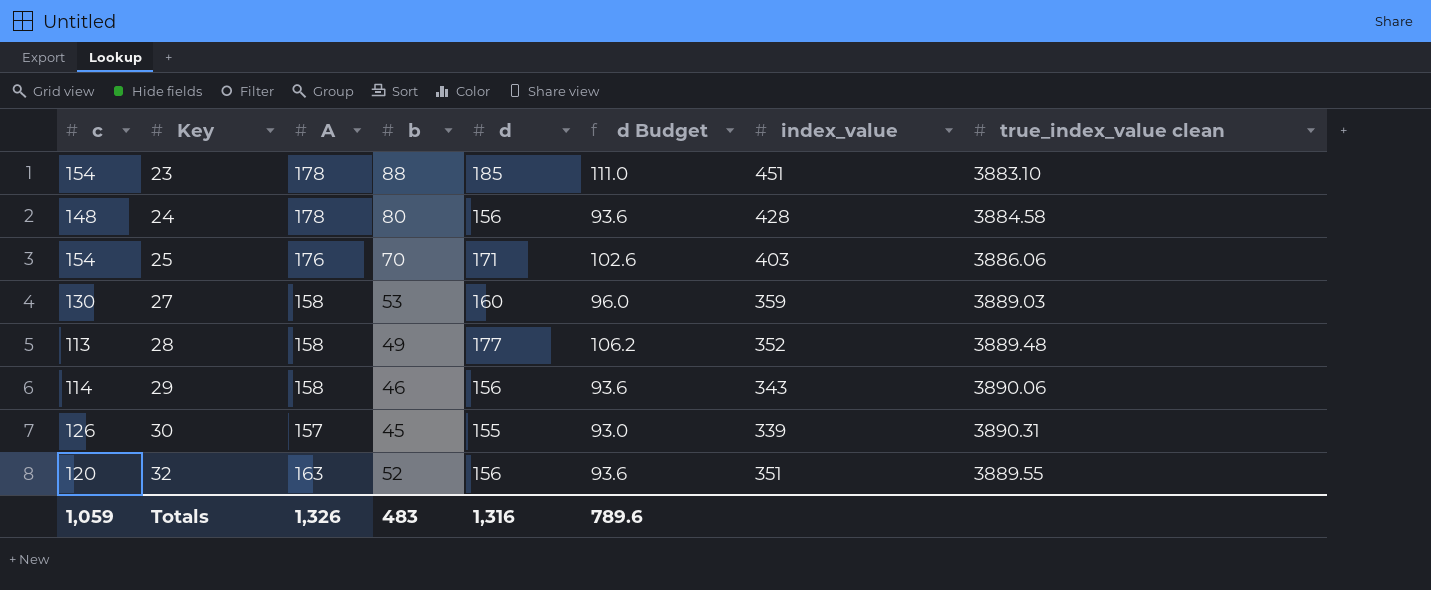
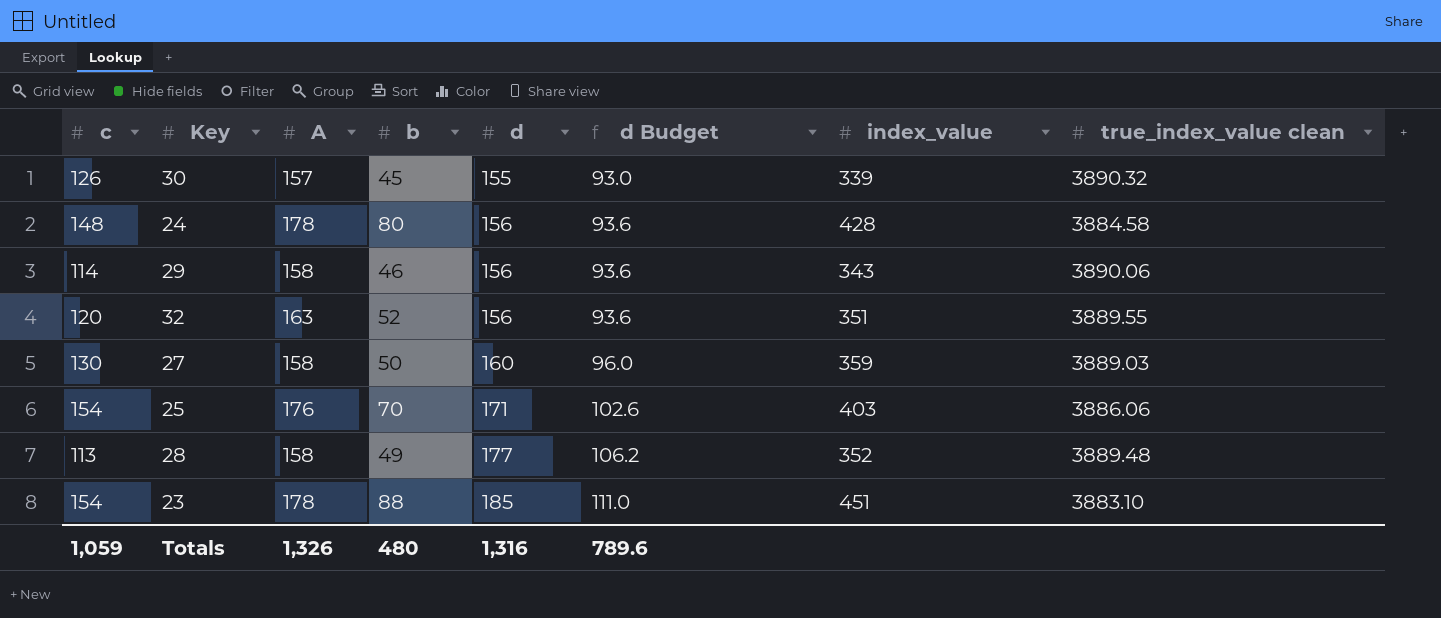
row order: Key ascending -> d ascending
30 | true_index_value clean: 3890.31 -> 3890.32
27 | b: 53 -> 50
Totals | b: 483 -> 480

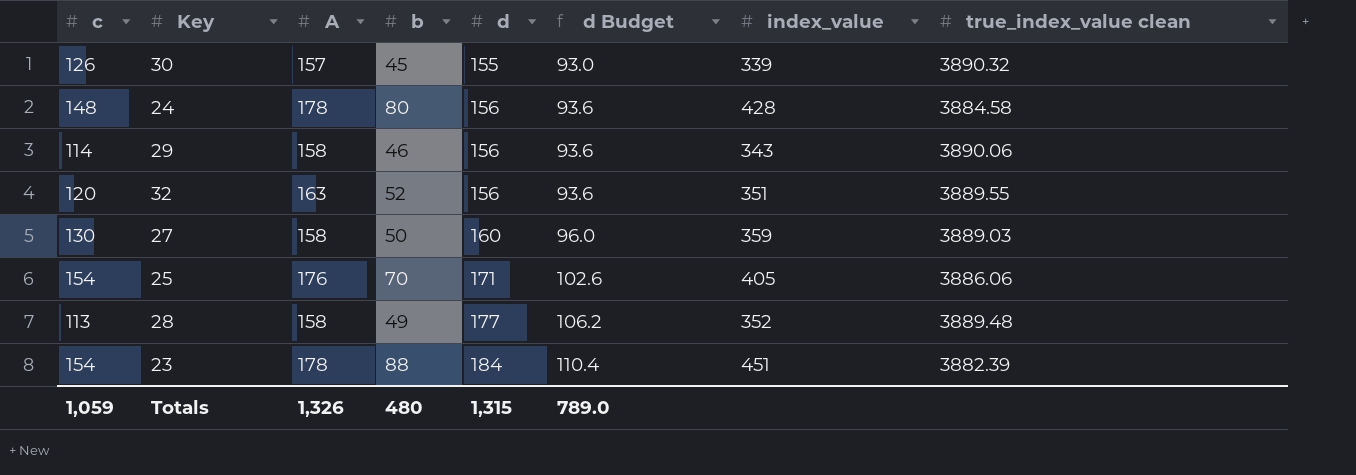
25 | index_value: 403 -> 405
23 | d: 185 -> 184
23 | d Budget: 111.0 -> 110.4
23 | true_index_value clean: 3883.10 -> 3882.39
Totals | d: 1,316 -> 1,315
Totals | d Budget: 789.6 -> 789.0

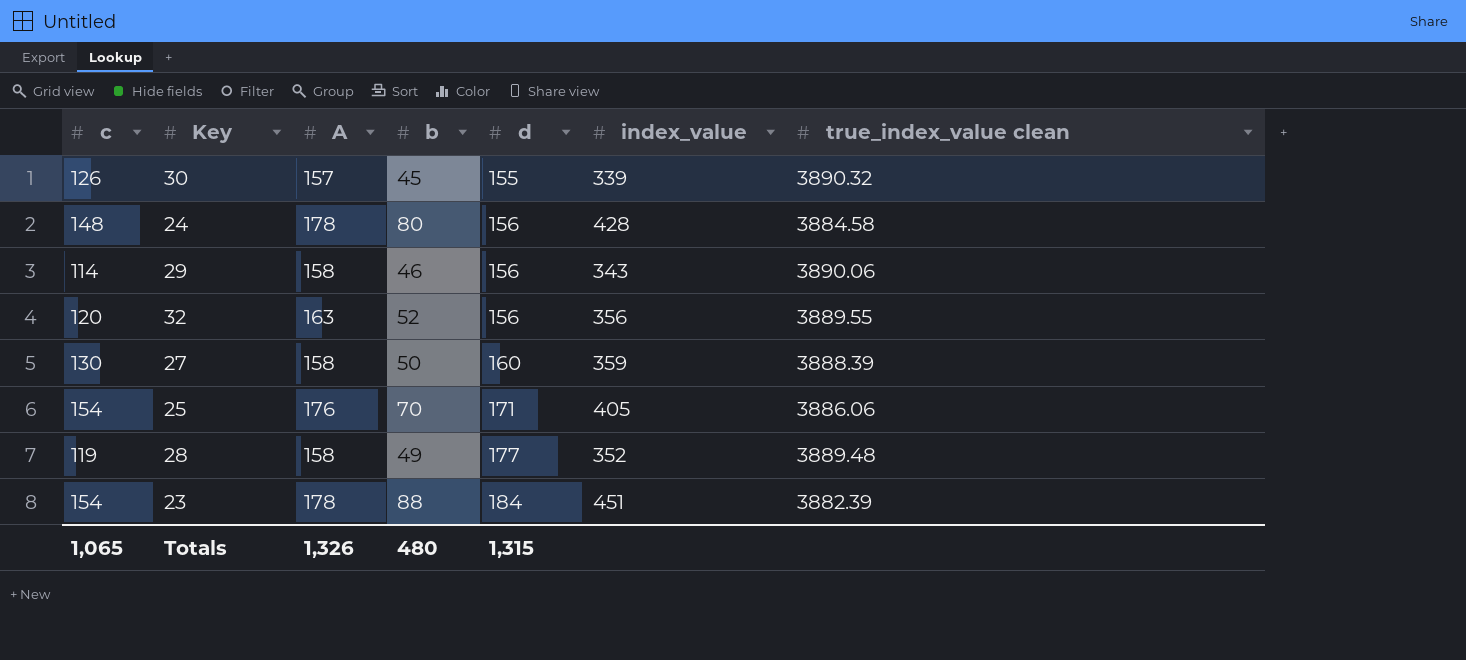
column d Budget | formula: [d] * 0.6 -> none
32 | index_value: 351 -> 356
27 | true_index_value clean: 3889.03 -> 3888.39
28 | c: 113 -> 119
Totals | c: 1,059 -> 1,065

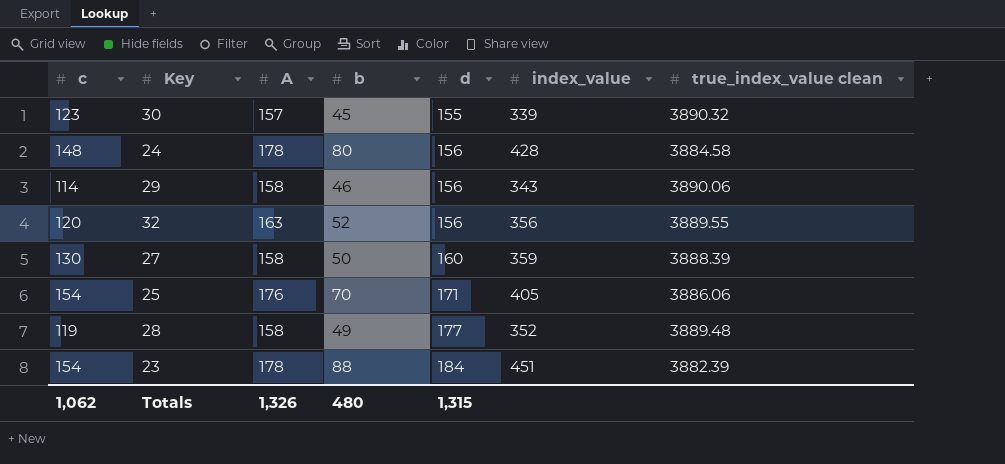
30 | c: 126 -> 123
Totals | c: 1,065 -> 1,062

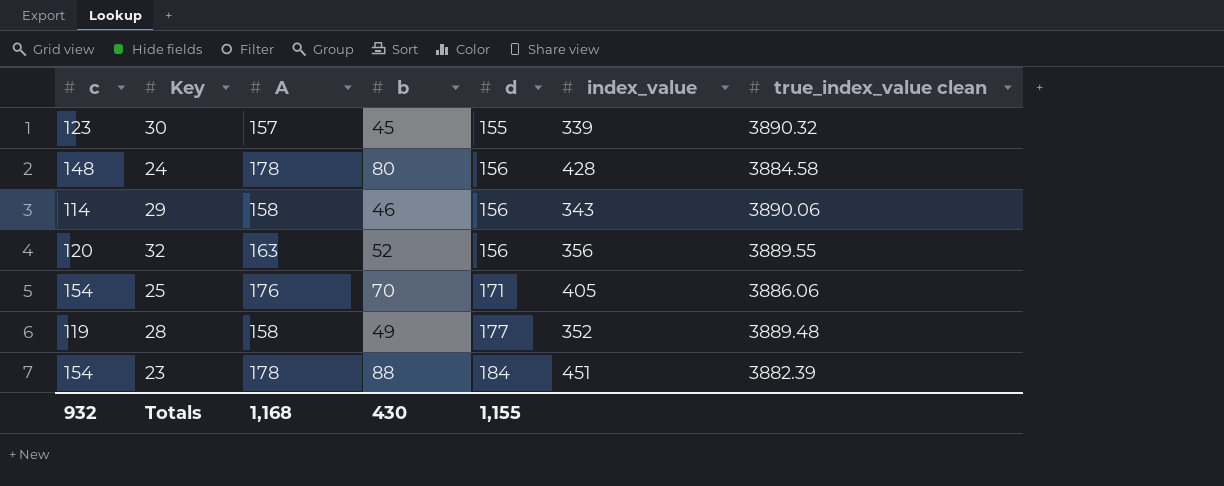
row 27: 130 | 158 | 50 | 160 | 359 | 3888.39 -> none
Totals | c: 1,062 -> 932
Totals | A: 1,326 -> 1,168
Totals | b: 480 -> 430
Totals | d: 1,315 -> 1,155

